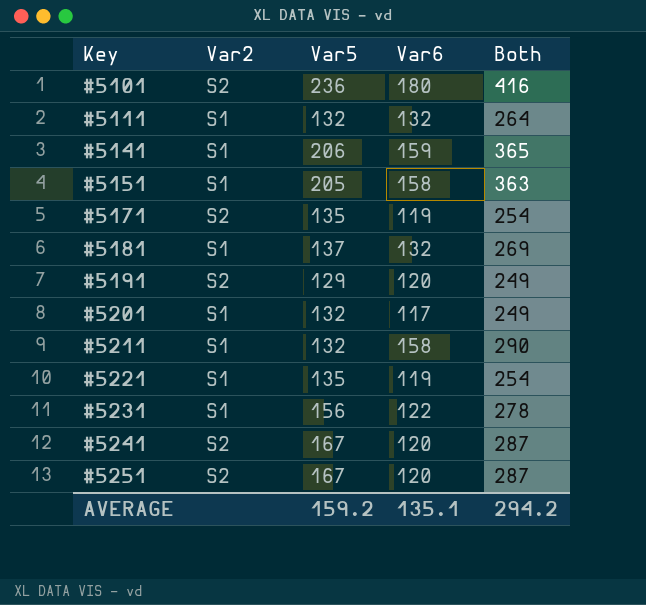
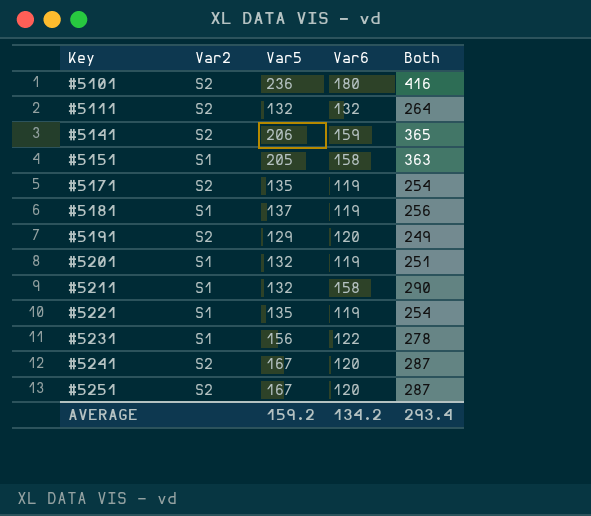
#5111 | Var2: S1 -> S2
#5141 | Var2: S1 -> S2
#5181 | Var6: 132 -> 119
#5181 | Both: 269 -> 256
#5201 | Var6: 117 -> 119
#5201 | Both: 249 -> 251
AVERAGE | Var6: 135.1 -> 134.2
AVERAGE | Both: 294.2 -> 293.4

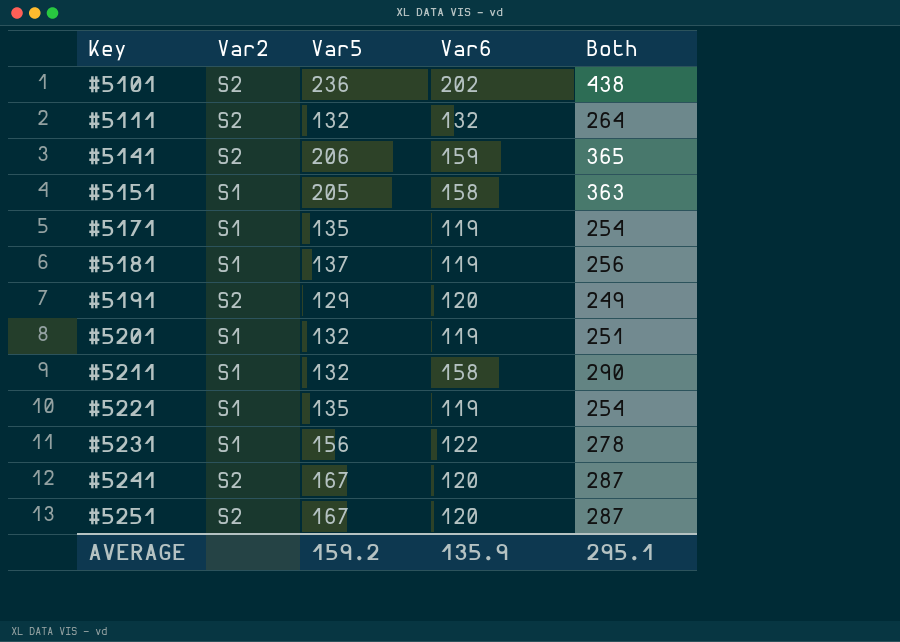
#5101 | Var6: 180 -> 202
#5101 | Both: 416 -> 438
#5171 | Var2: S2 -> S1
AVERAGE | Var6: 134.2 -> 135.9
AVERAGE | Both: 293.4 -> 295.1

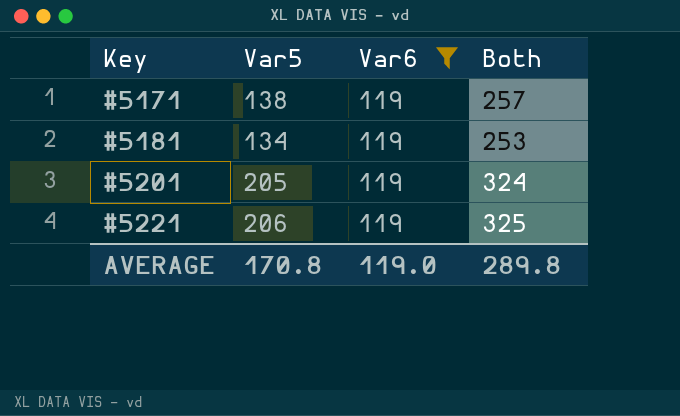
filter: none -> Var6 = 119
column Var2 | position: 2 -> none
#5171 | Var5: 135 -> 138
#5171 | Both: 254 -> 257
#5181 | Var5: 137 -> 134
#5181 | Both: 256 -> 253
#5201 | Var5: 132 -> 205
#5201 | Both: 251 -> 324
#5221 | Var5: 135 -> 206
#5221 | Both: 254 -> 325
AVERAGE | Var5: 159.2 -> 170.8
AVERAGE | Var6: 135.9 -> 119.0
AVERAGE | Both: 295.1 -> 289.8

